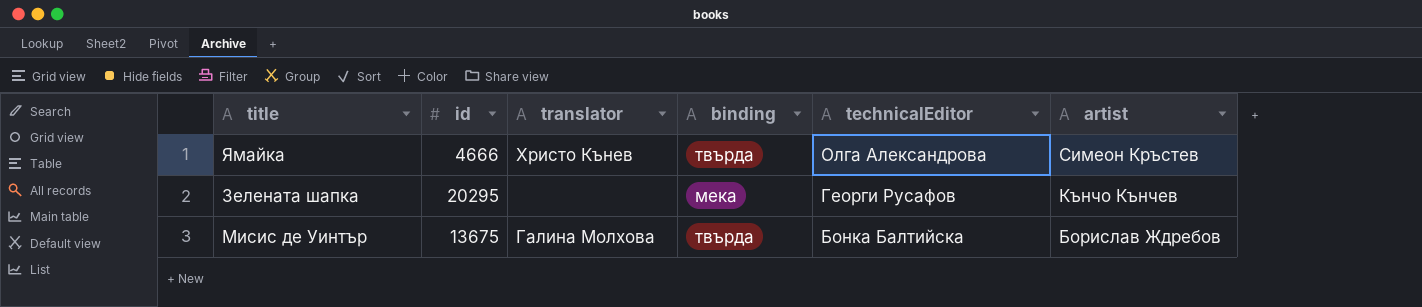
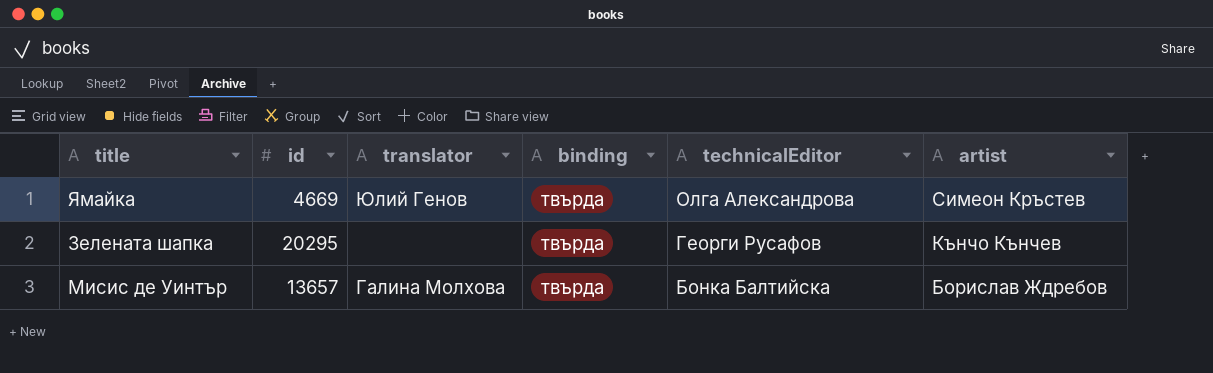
Ямайка | id: 4666 -> 4669
Ямайка | translator: Христо Кънев -> Юлий Генов
Зелената шапка | binding: мека -> твърда
Мисис де Уинтър | id: 13675 -> 13657

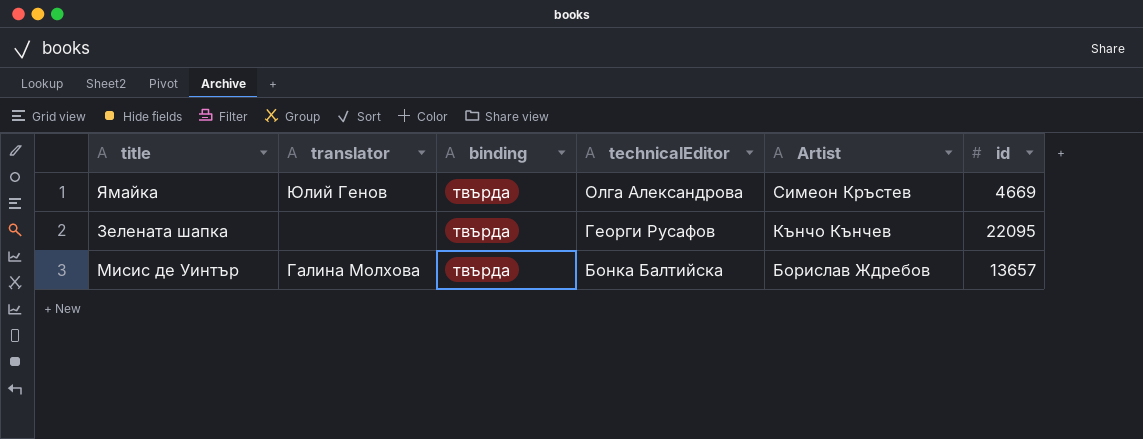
column name: artist -> Artist
column id | position: 2 -> 6
Зелената шапка | id: 20295 -> 22095

